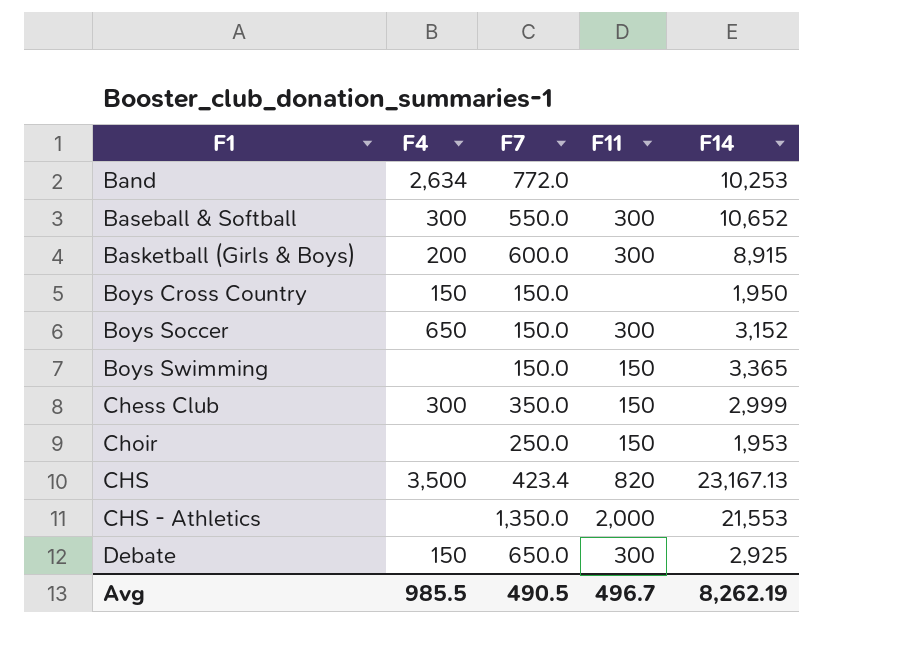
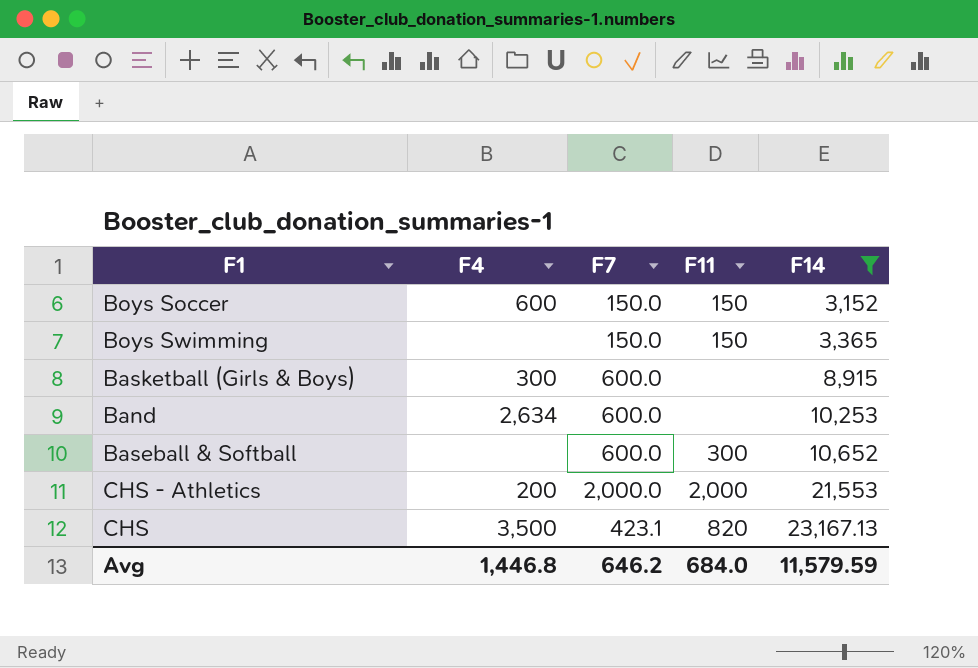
filter: none -> F14 >= 3,152
row order: F1 ascending -> F14 ascending
Boys Soccer | F4: 650 -> 600
Boys Soccer | F11: 300 -> 150
Basketball (Girls & Boys) | F4: 200 -> 300
Basketball (Girls & Boys) | F11: 300 -> none
Band | F7: 772.0 -> 600.0
Baseball & Softball | F4: 300 -> none
Baseball & Softball | F7: 550.0 -> 600.0
CHS - Athletics | F4: none -> 200
CHS - Athletics | F7: 1,350.0 -> 2,000.0
CHS | F7: 423.4 -> 423.1
Avg | F4: 985.5 -> 1,446.8
Avg | F7: 490.5 -> 646.2
Avg | F11: 496.7 -> 684.0
Avg | F14: 8,262.19 -> 11,579.59

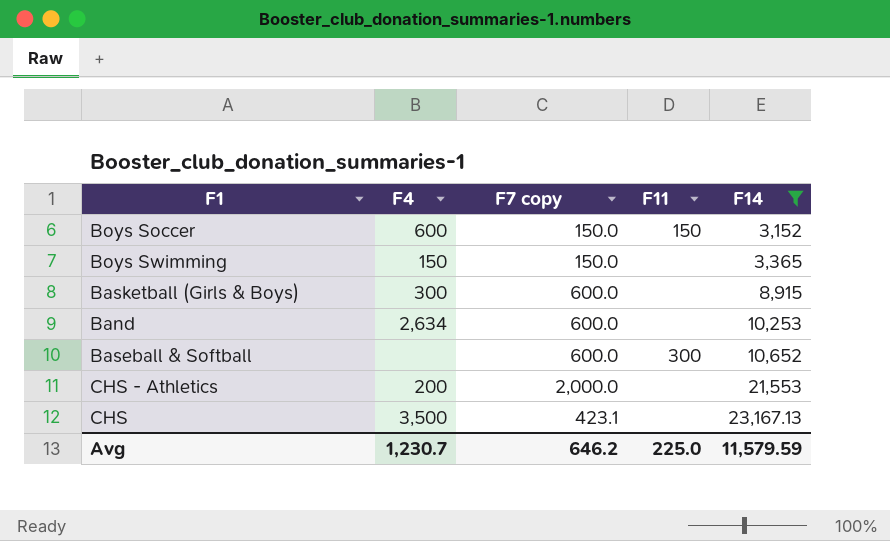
column name: F7 -> F7 copy
Boys Swimming | F4: none -> 150
Boys Swimming | F11: 150 -> none
CHS - Athletics | F11: 2,000 -> none
CHS | F11: 820 -> none
Avg | F4: 1,446.8 -> 1,230.7
Avg | F11: 684.0 -> 225.0

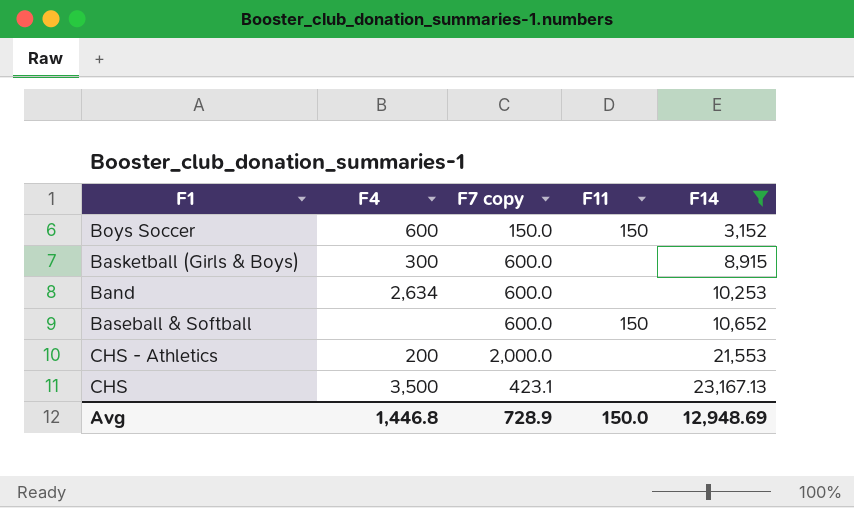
row Boys Swimming: 150 | 150.0 | none | 3,365 -> none
Baseball & Softball | F11: 300 -> 150
Avg | F4: 1,230.7 -> 1,446.8
Avg | F7 copy: 646.2 -> 728.9
Avg | F11: 225.0 -> 150.0
Avg | F14: 11,579.59 -> 12,948.69

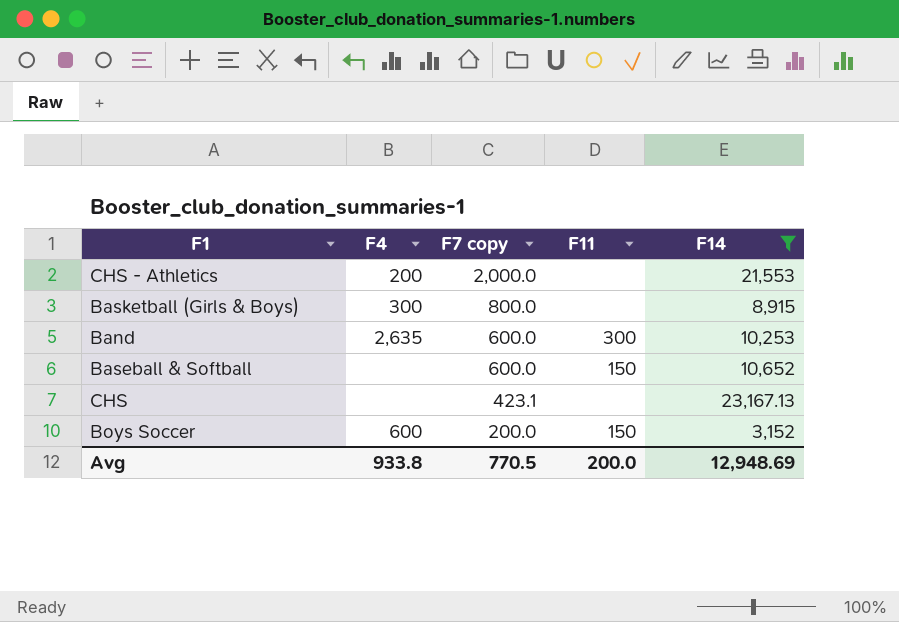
row order: F14 ascending -> F7 copy descending
Basketball (Girls & Boys) | F7 copy: 600.0 -> 800.0
Band | F4: 2,634 -> 2,635
Band | F11: none -> 300
CHS | F4: 3,500 -> none
Boys Soccer | F7 copy: 150.0 -> 200.0
Avg | F4: 1,446.8 -> 933.8
Avg | F7 copy: 728.9 -> 770.5
Avg | F11: 150.0 -> 200.0

